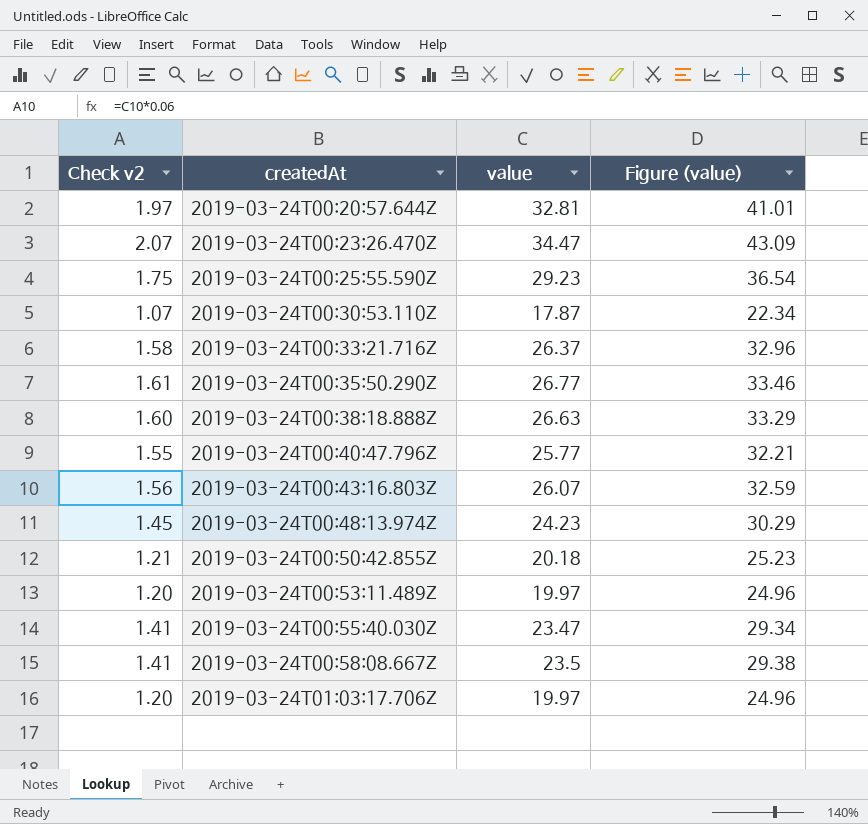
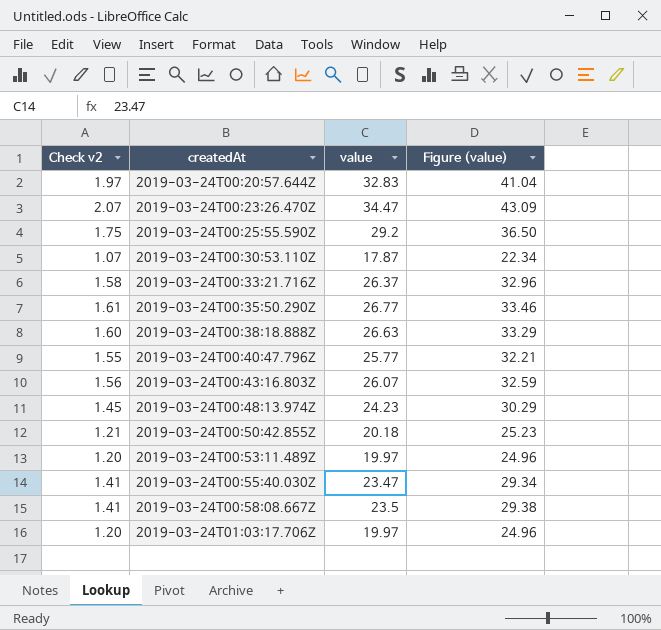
2019-03-24T00:20:57.644Z | value: 32.81 -> 32.83
2019-03-24T00:20:57.644Z | Figure (value): 41.01 -> 41.04
2019-03-24T00:25:55.590Z | value: 29.23 -> 29.2
2019-03-24T00:25:55.590Z | Figure (value): 36.54 -> 36.50

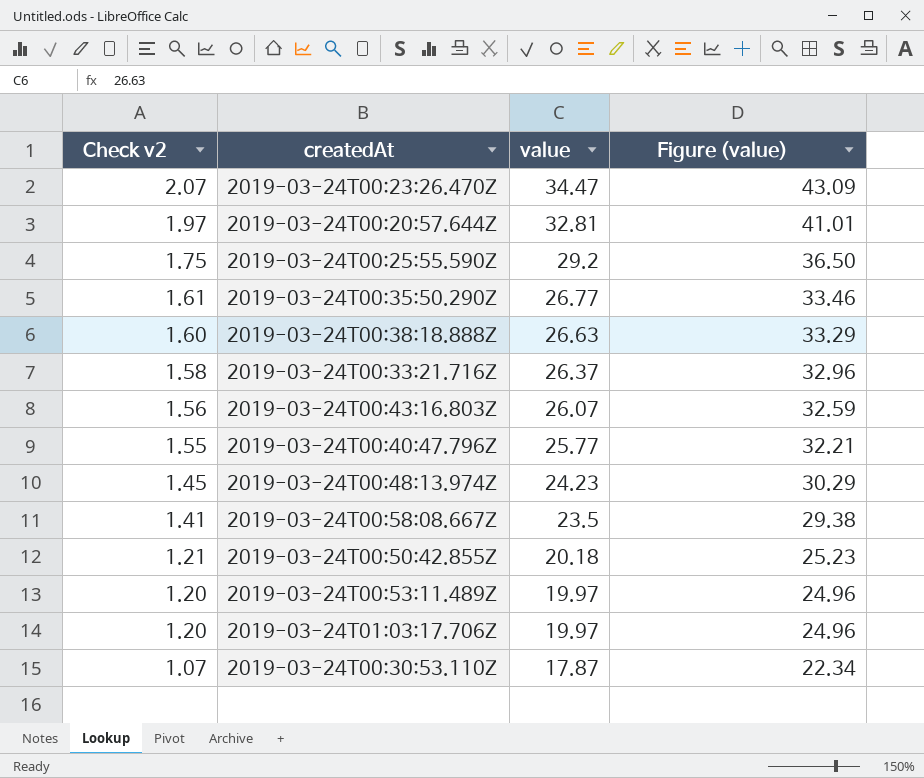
row order: createdAt ascending -> Check v2 descending
row 2019-03-24T00:55:40.030Z: 1.41 | 23.47 | 29.34 -> none
2019-03-24T00:20:57.644Z | value: 32.83 -> 32.81
2019-03-24T00:20:57.644Z | Figure (value): 41.04 -> 41.01

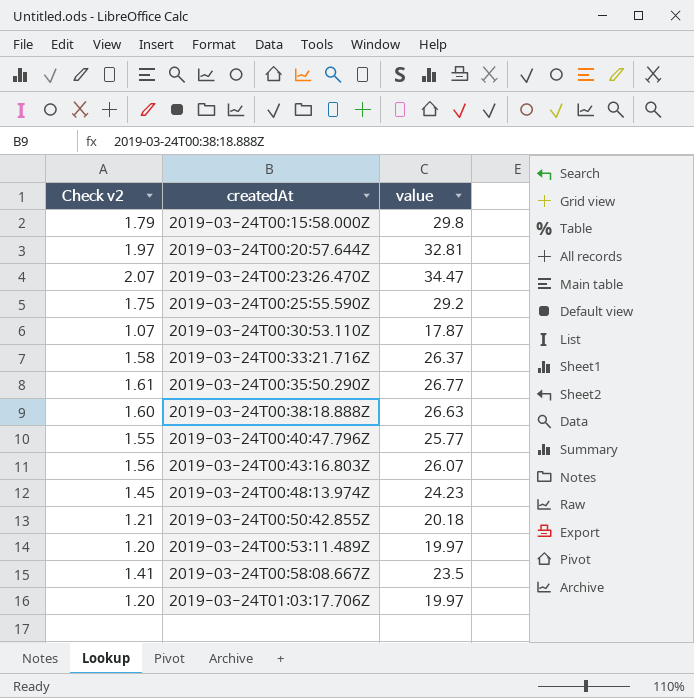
row order: Check v2 descending -> createdAt ascending
column Figure (value) | formula: [value] * 1.25 -> none
row 2019-03-24T00:15:58.000Z: none -> 1.79 | 29.8

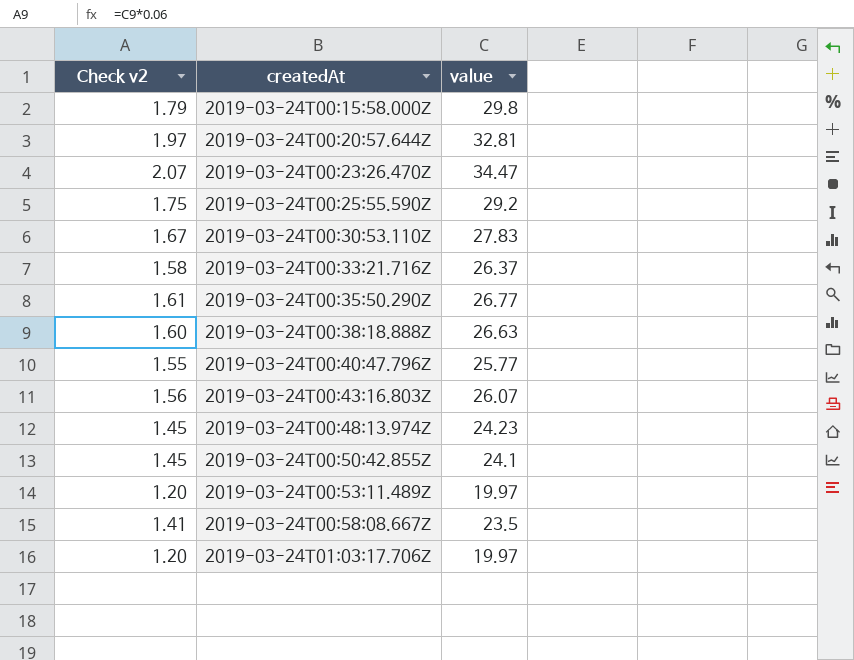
2019-03-24T00:30:53.110Z | Check v2: 1.07 -> 1.67
2019-03-24T00:30:53.110Z | value: 17.87 -> 27.83
2019-03-24T00:50:42.855Z | Check v2: 1.21 -> 1.45
2019-03-24T00:50:42.855Z | value: 20.18 -> 24.1

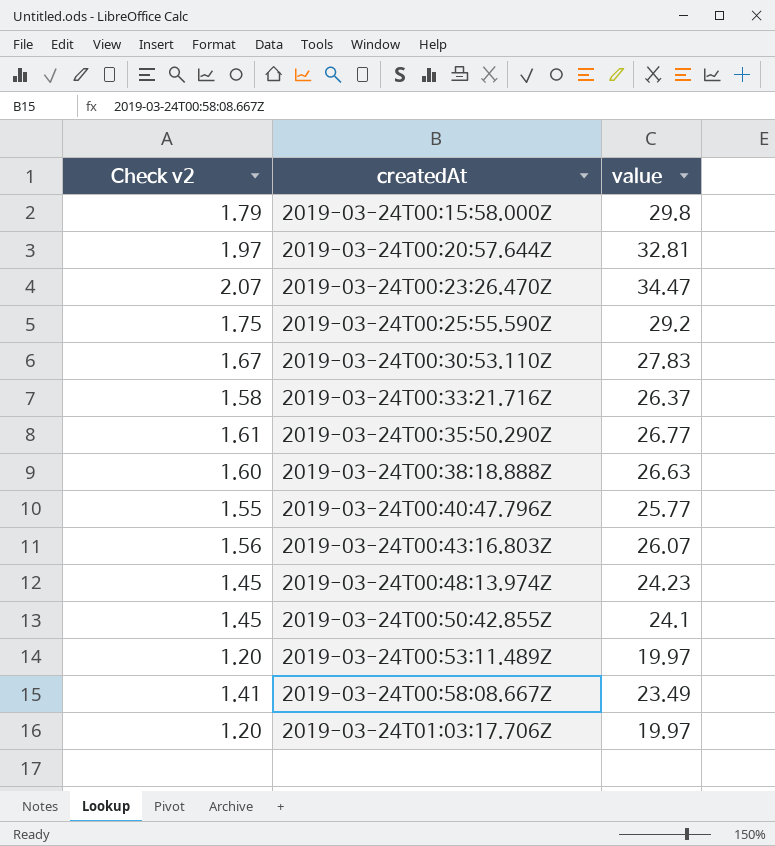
2019-03-24T00:58:08.667Z | value: 23.5 -> 23.49

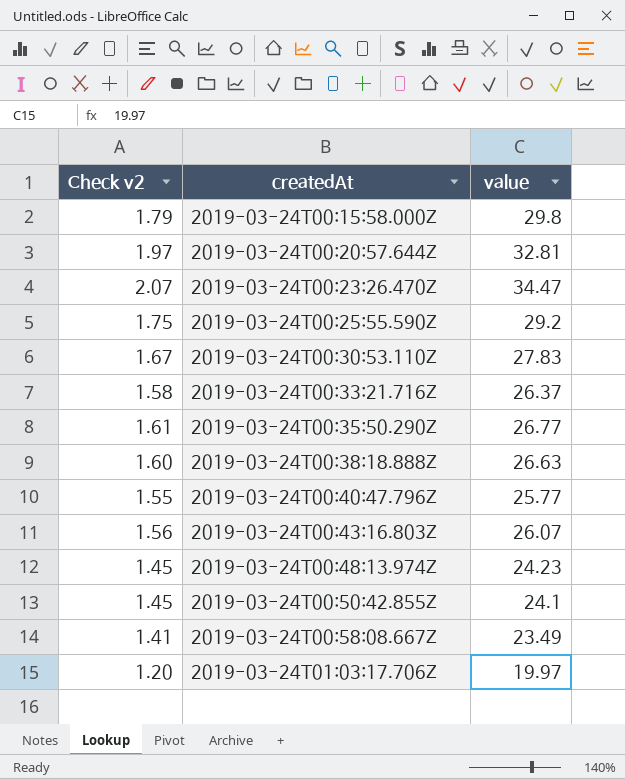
row 2019-03-24T00:53:11.489Z: 1.20 | 19.97 -> none

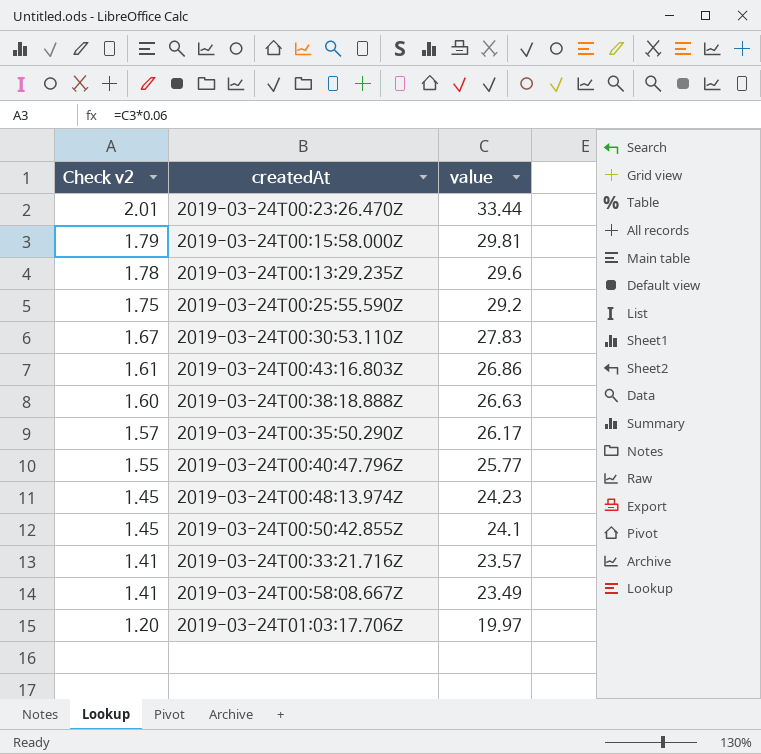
row order: createdAt ascending -> Check v2 descending
row 2019-03-24T00:20:57.644Z: 1.97 | 32.81 -> none
2019-03-24T00:23:26.470Z | Check v2: 2.07 -> 2.01
2019-03-24T00:23:26.470Z | value: 34.47 -> 33.44
2019-03-24T00:15:58.000Z | value: 29.8 -> 29.81
row 2019-03-24T00:13:29.235Z: none -> 1.78 | 29.6
2019-03-24T00:43:16.803Z | Check v2: 1.56 -> 1.61
2019-03-24T00:43:16.803Z | value: 26.07 -> 26.86
2019-03-24T00:35:50.290Z | Check v2: 1.61 -> 1.57
2019-03-24T00:35:50.290Z | value: 26.77 -> 26.17
2019-03-24T00:33:21.716Z | Check v2: 1.58 -> 1.41
2019-03-24T00:33:21.716Z | value: 26.37 -> 23.57

